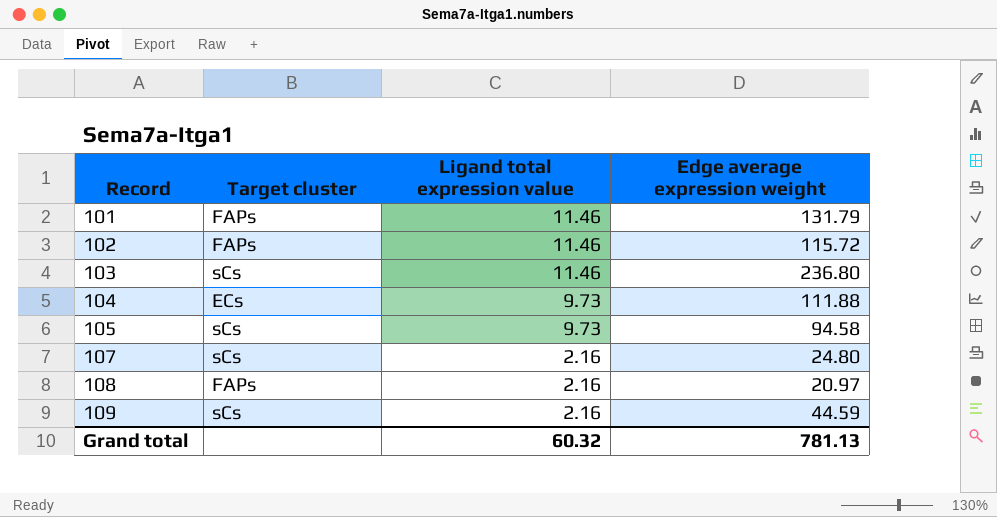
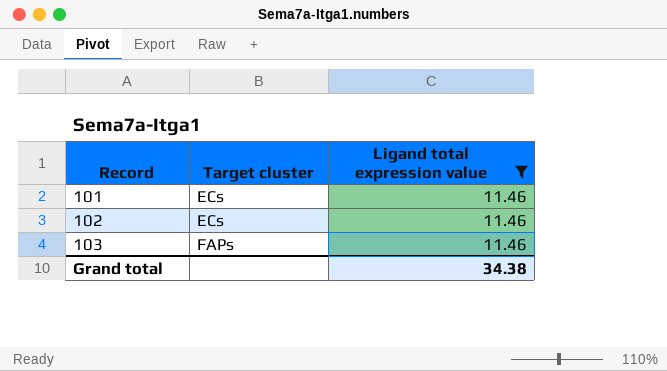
filter: none -> Ligand total expression value = 11.46
column Edge average expression weight | position: 4 -> none
101 | Target cluster: FAPs -> ECs
102 | Target cluster: FAPs -> ECs
103 | Target cluster: sCs -> FAPs
Grand total | Ligand total expression value: 60.32 -> 34.38

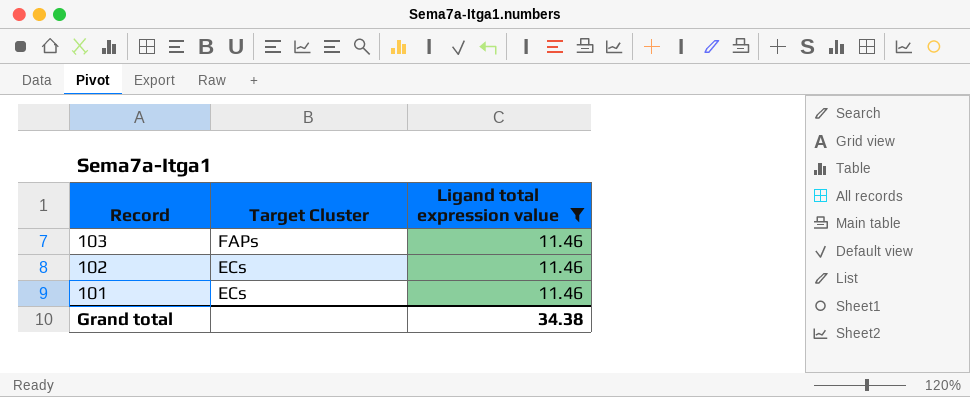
row order: Record ascending -> Record descending
column name: Target cluster -> Target Cluster

